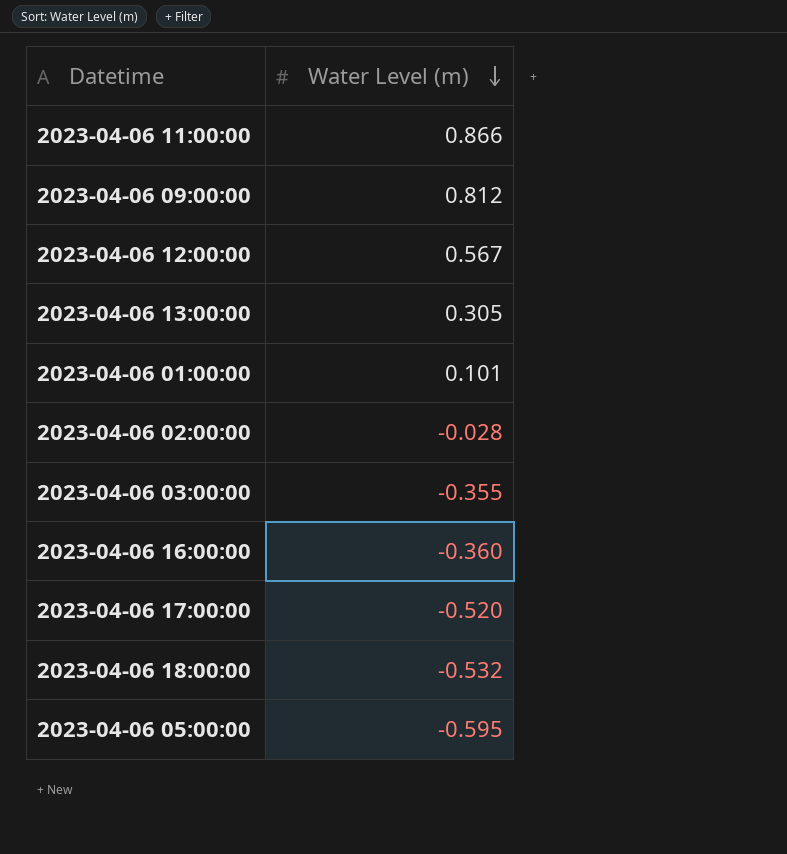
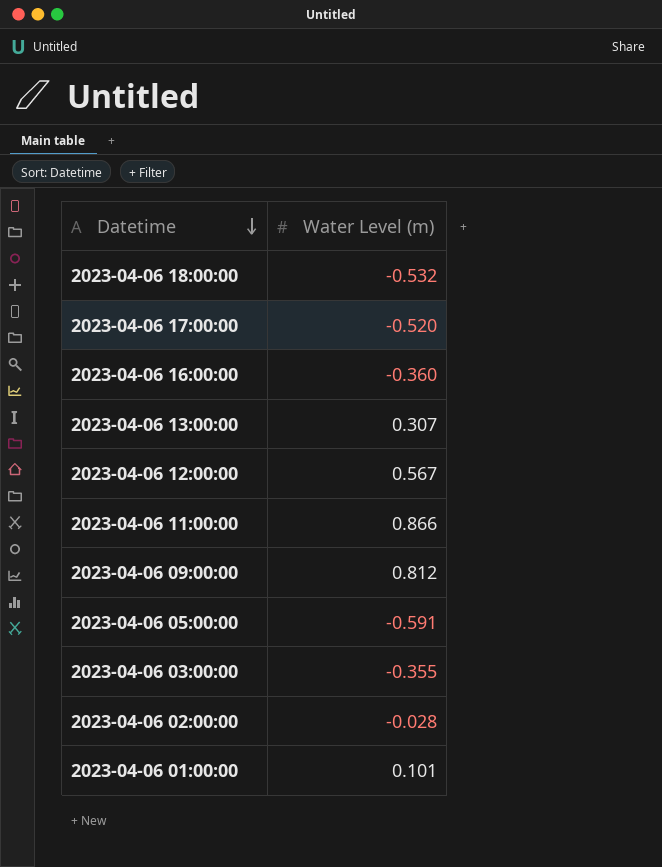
row order: Water Level (m) descending -> Datetime descending
2023-04-06 13:00:00 | Water Level (m): 0.305 -> 0.307
2023-04-06 05:00:00 | Water Level (m): -0.595 -> -0.591

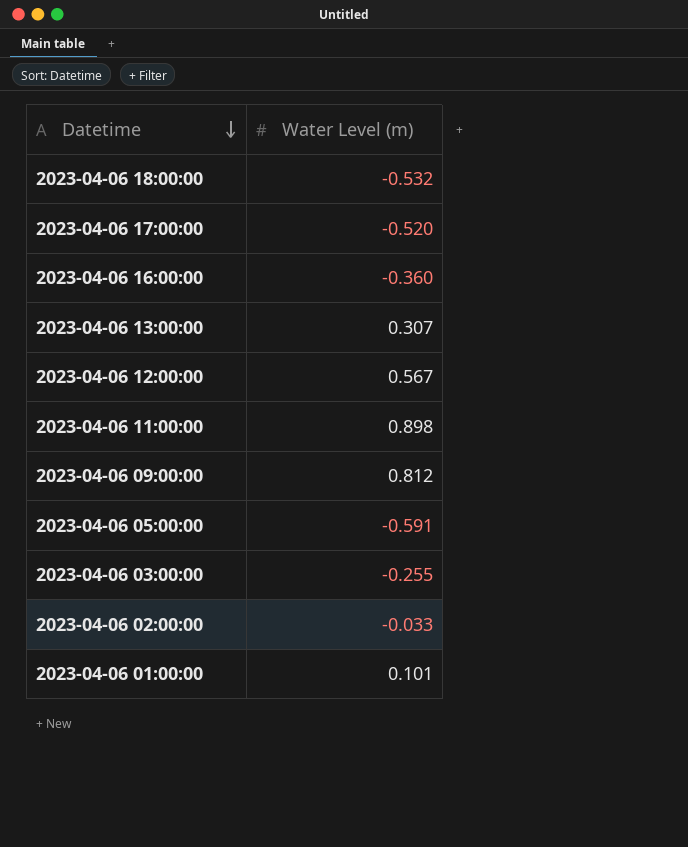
2023-04-06 11:00:00 | Water Level (m): 0.866 -> 0.898
2023-04-06 03:00:00 | Water Level (m): -0.355 -> -0.255
2023-04-06 02:00:00 | Water Level (m): -0.028 -> -0.033

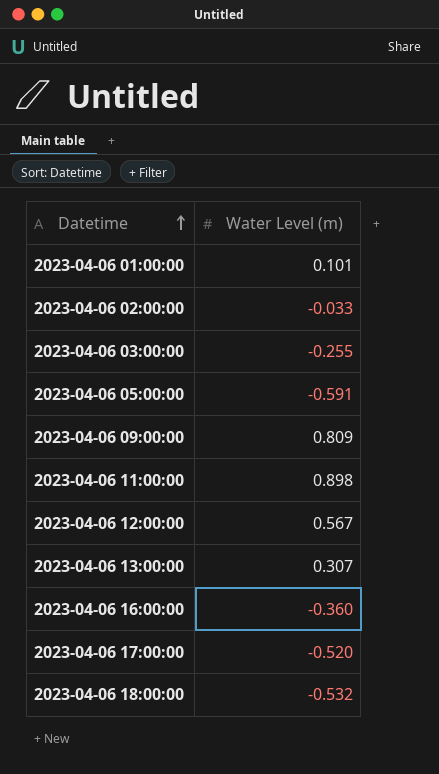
row order: Datetime descending -> Datetime ascending
2023-04-06 09:00:00 | Water Level (m): 0.812 -> 0.809

